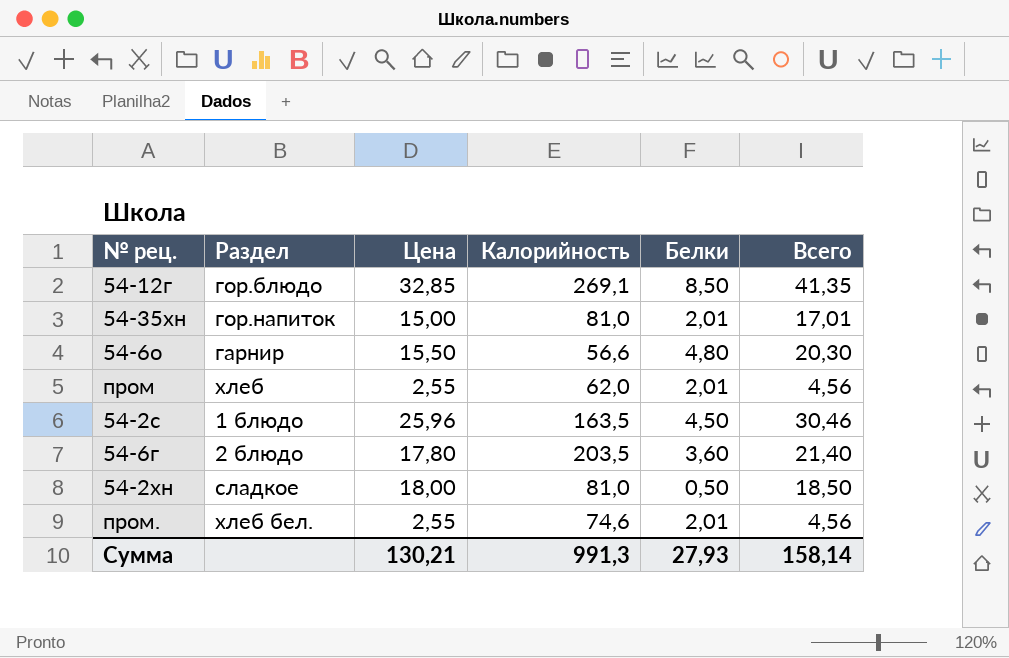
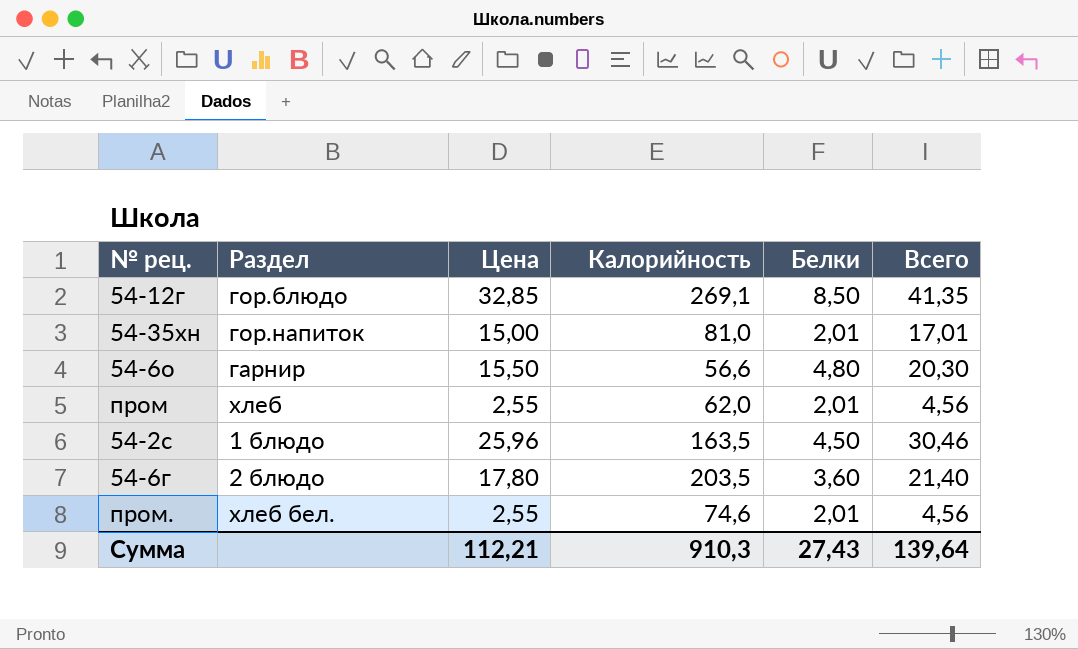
row 54-2хн: сладкое | 18,00 | 81,0 | 0,50 | 18,50 -> none
Сумма | Цена: 130,21 -> 112,21
Сумма | Калорийность: 991,3 -> 910,3
Сумма | Белки: 27,93 -> 27,43
Сумма | Всего: 158,14 -> 139,64

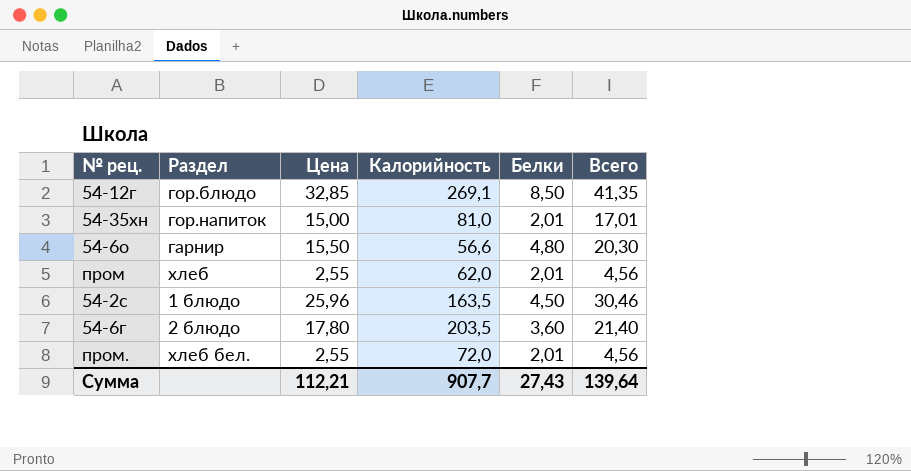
пром. | Калорийность: 74,6 -> 72,0
Сумма | Калорийность: 910,3 -> 907,7

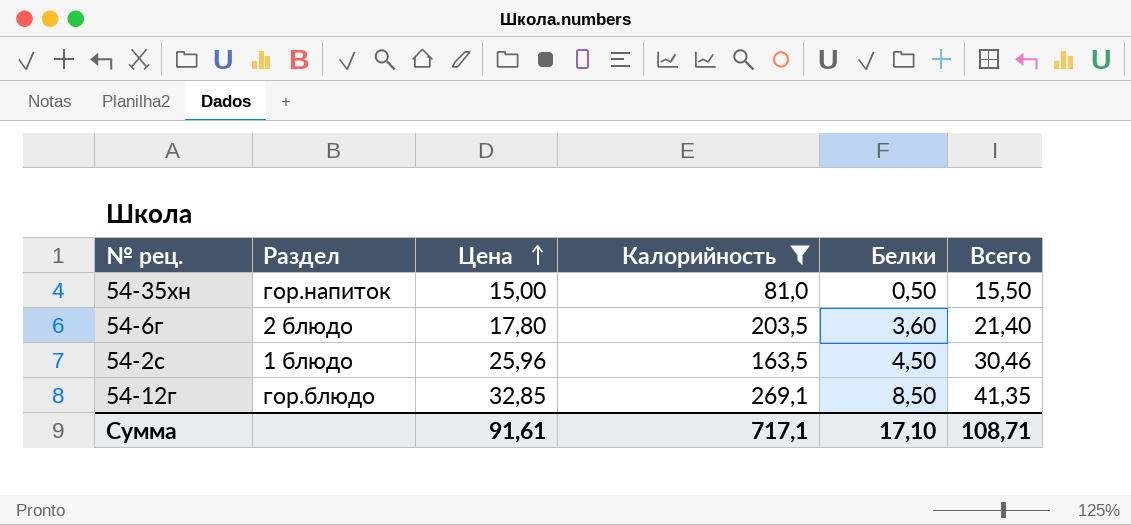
filter: none -> Калорийность >= 81,0
row order: none -> Цена ascending
54-35хн | Белки: 2,01 -> 0,50
54-35хн | Всего: 17,01 -> 15,50
Сумма | Цена: 112,21 -> 91,61
Сумма | Калорийность: 907,7 -> 717,1
Сумма | Белки: 27,43 -> 17,10
Сумма | Всего: 139,64 -> 108,71

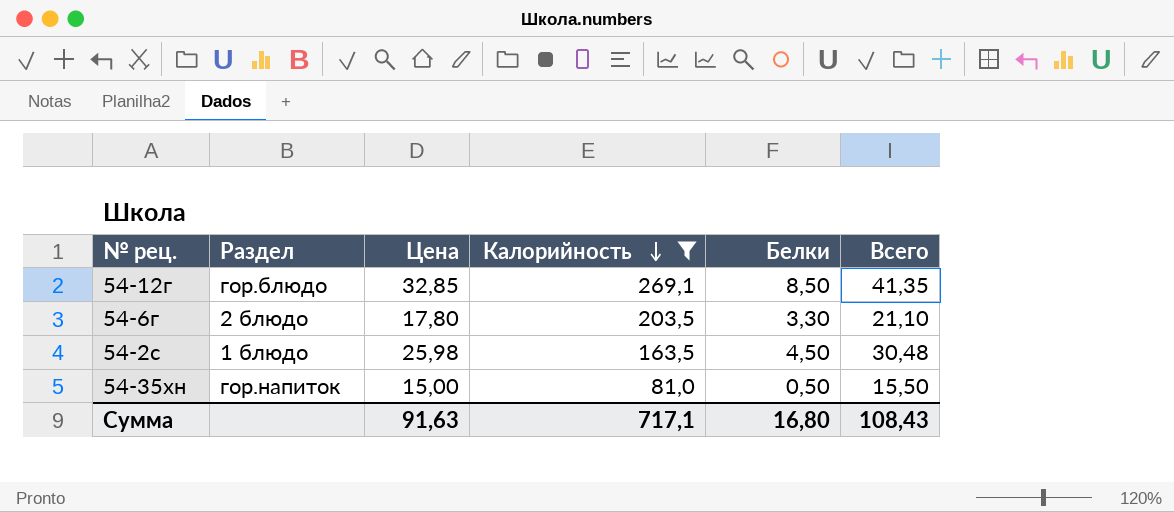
row order: Цена ascending -> Калорийность descending
54-6г | Белки: 3,60 -> 3,30
54-6г | Всего: 21,40 -> 21,10
54-2с | Цена: 25,96 -> 25,98
54-2с | Всего: 30,46 -> 30,48
Сумма | Цена: 91,61 -> 91,63
Сумма | Белки: 17,10 -> 16,80
Сумма | Всего: 108,71 -> 108,43

